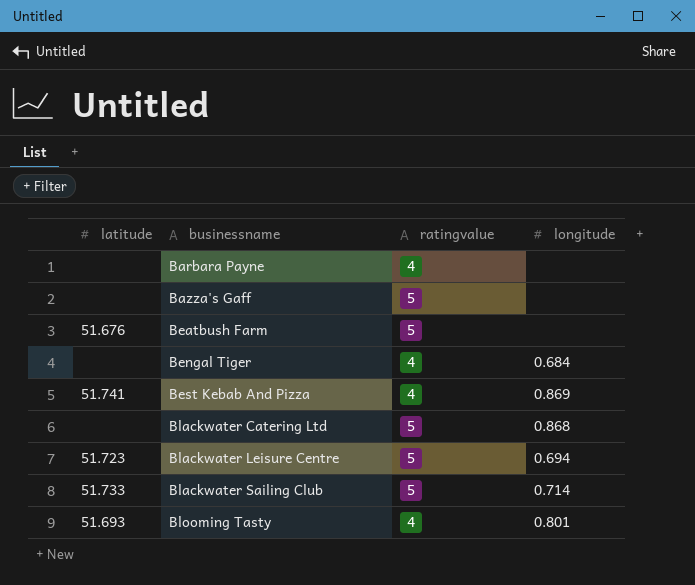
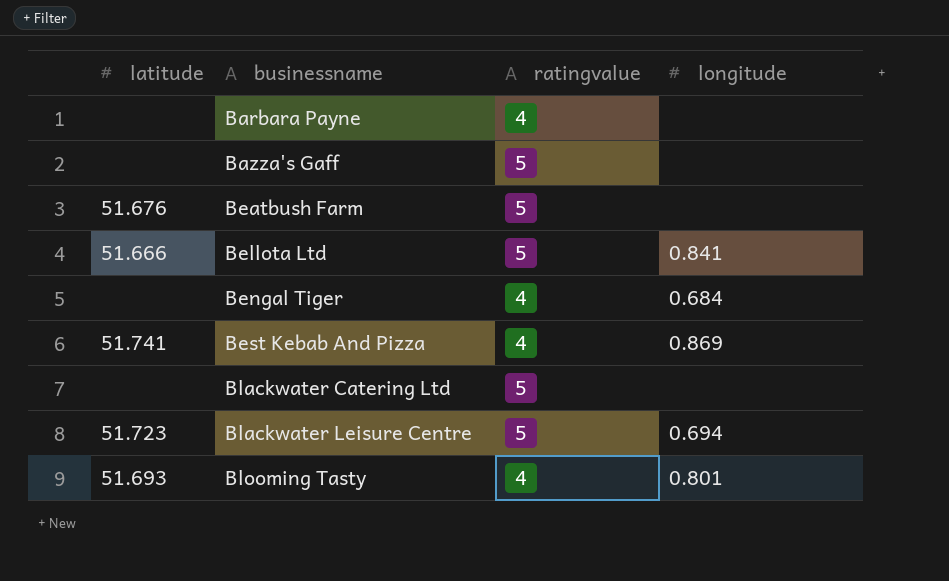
row Blackwater Sailing Club: 51.733 | 5 | 0.714 -> none
row Bellota Ltd: none -> 51.666 | 5 | 0.841
Blackwater Catering Ltd | longitude: 0.868 -> none

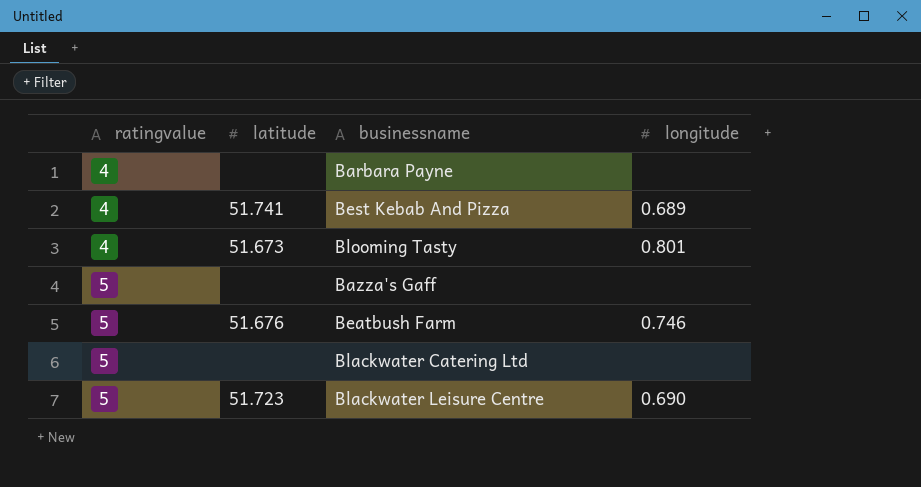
row order: businessname ascending -> ratingvalue ascending
column ratingvalue | position: 3 -> 1
row Bellota Ltd: 51.666 | 5 | 0.841 -> none
row Bengal Tiger: none | 4 | 0.684 -> none
Best Kebab And Pizza | longitude: 0.869 -> 0.689
Blooming Tasty | latitude: 51.693 -> 51.673
Beatbush Farm | longitude: none -> 0.746
Blackwater Leisure Centre | longitude: 0.694 -> 0.690

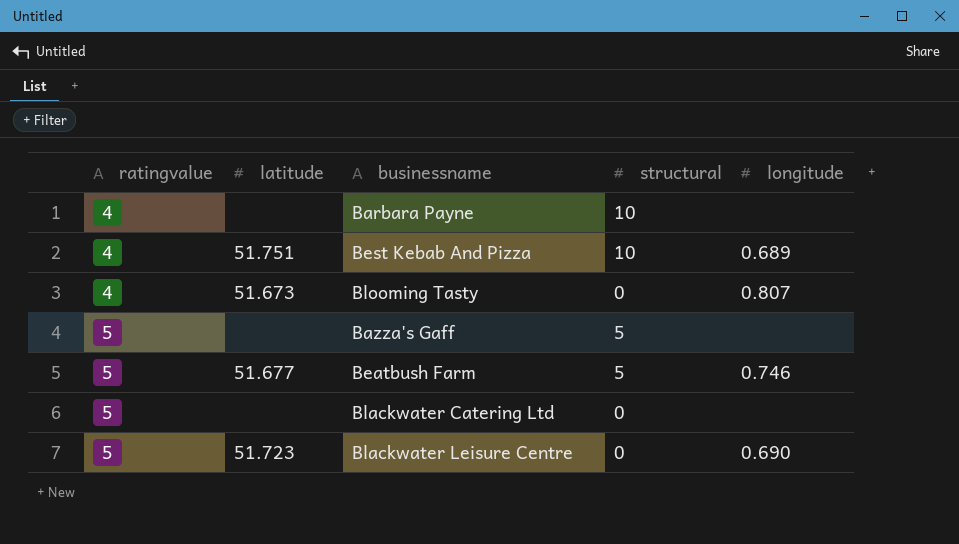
column structural | position: none -> 4
Best Kebab And Pizza | latitude: 51.741 -> 51.751
Blooming Tasty | longitude: 0.801 -> 0.807
Beatbush Farm | latitude: 51.676 -> 51.677

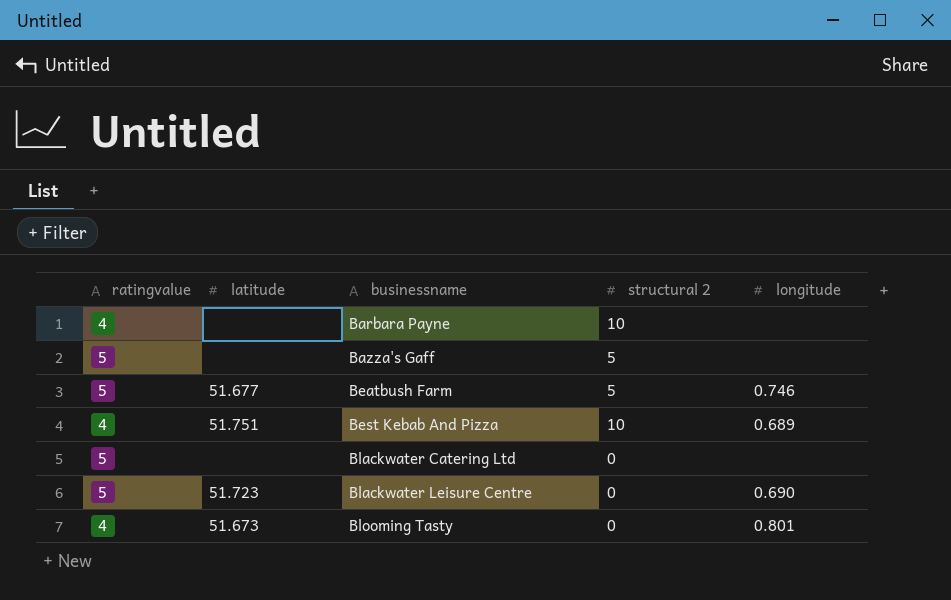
row order: ratingvalue ascending -> businessname ascending
column name: structural -> structural 2
Blooming Tasty | longitude: 0.807 -> 0.801

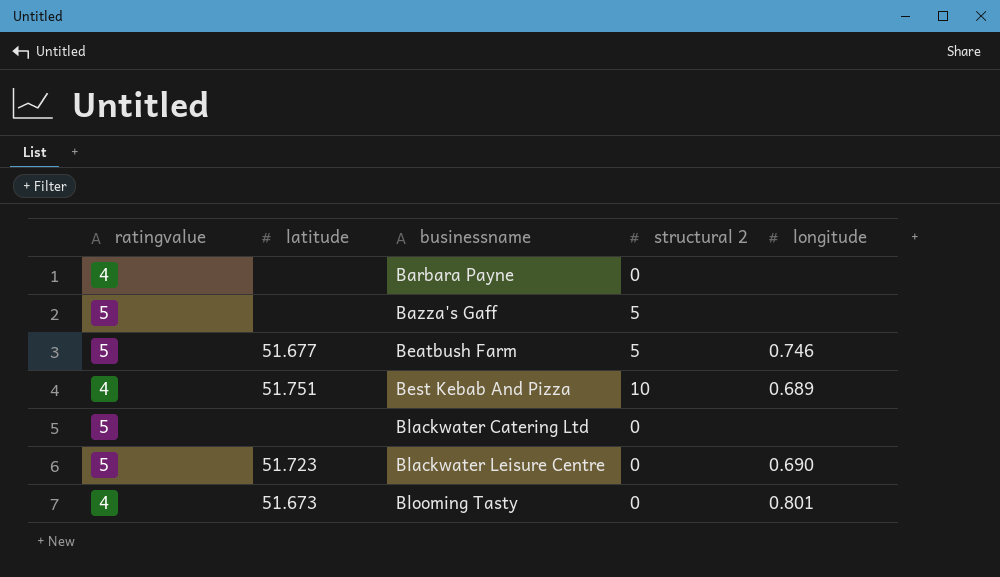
Barbara Payne | structural 2: 10 -> 0

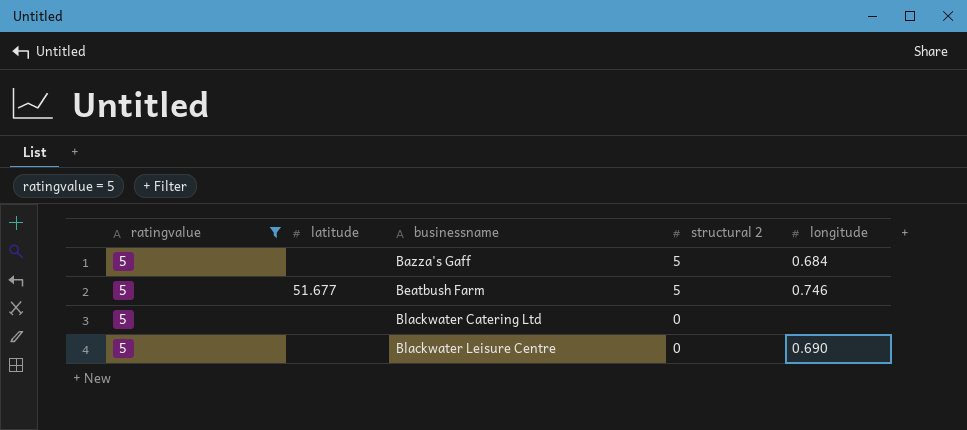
filter: none -> ratingvalue = 5
Bazza's Gaff | longitude: none -> 0.684
Blackwater Leisure Centre | latitude: 51.723 -> none

